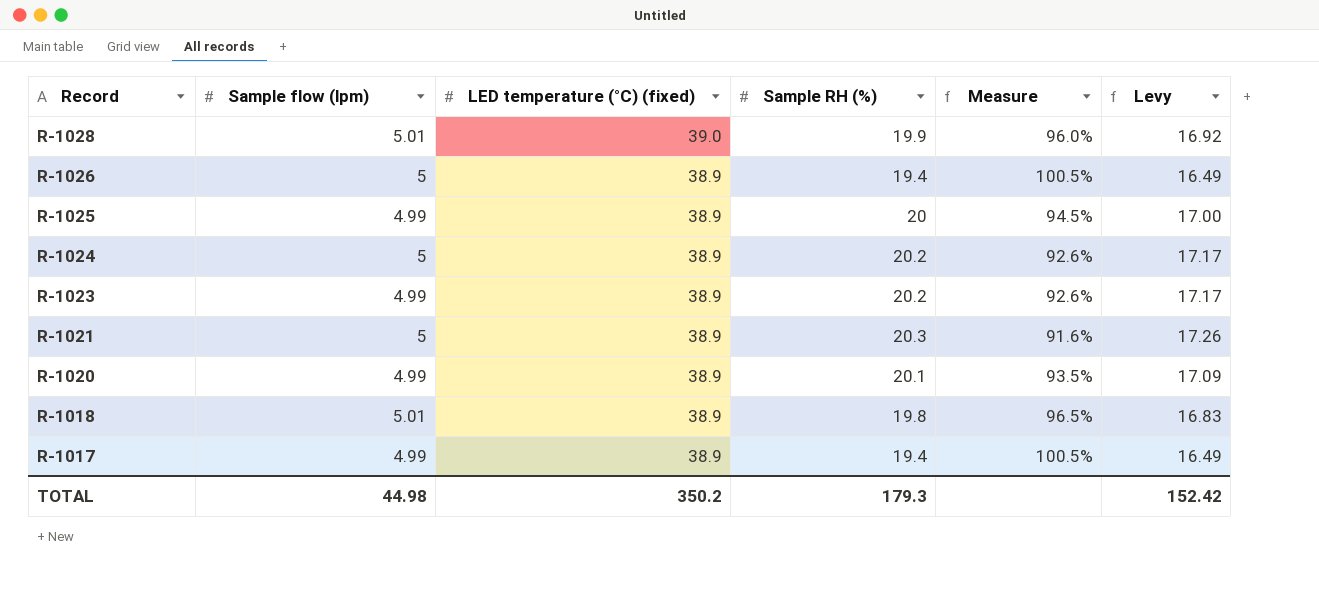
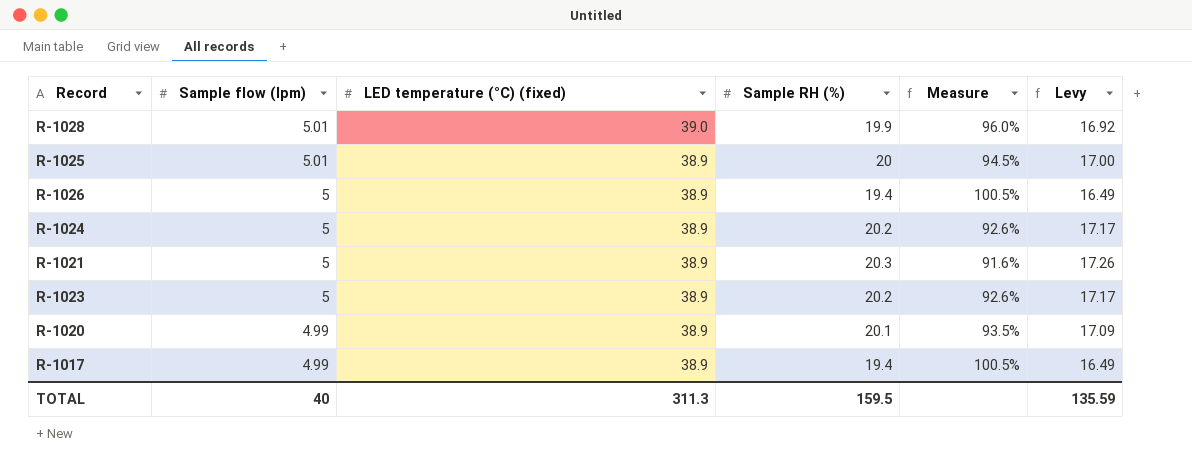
row order: Record descending -> Sample flow (lpm) descending
row R-1018: 5.01 | 38.9 | 19.8 | 96.5% | 16.83 -> none
R-1025 | Sample flow (lpm): 4.99 -> 5.01
R-1023 | Sample flow (lpm): 4.99 -> 5
TOTAL | Sample flow (lpm): 44.98 -> 40
TOTAL | LED temperature (°C) (fixed): 350.2 -> 311.3
TOTAL | Sample RH (%): 179.3 -> 159.5
TOTAL | Levy: 152.42 -> 135.59

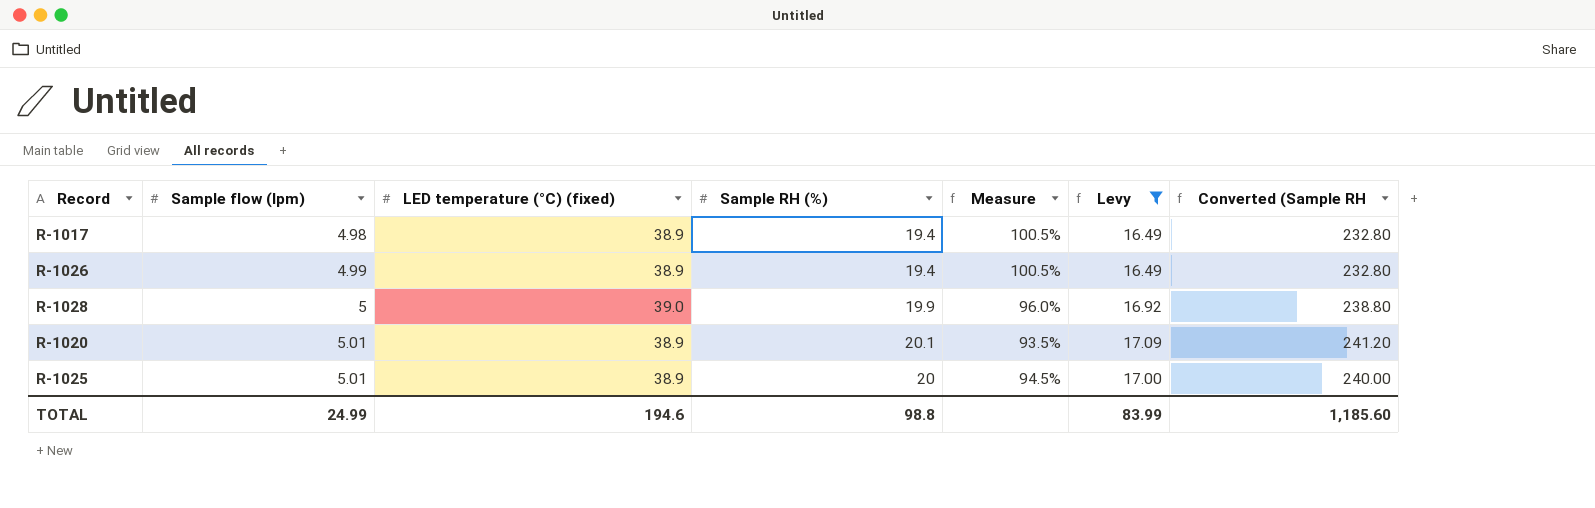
filter: none -> Levy <= 17.09
row order: Sample flow (lpm) descending -> Sample flow (lpm) ascending
column Converted (Sample RH | formula: none -> [Sample RH (%)] * 12
R-1017 | Sample flow (lpm): 4.99 -> 4.98
R-1026 | Sample flow (lpm): 5 -> 4.99
R-1028 | Sample flow (lpm): 5.01 -> 5
R-1020 | Sample flow (lpm): 4.99 -> 5.01
TOTAL | Sample flow (lpm): 40 -> 24.99
TOTAL | LED temperature (°C) (fixed): 311.3 -> 194.6
TOTAL | Sample RH (%): 159.5 -> 98.8
TOTAL | Levy: 135.59 -> 83.99

